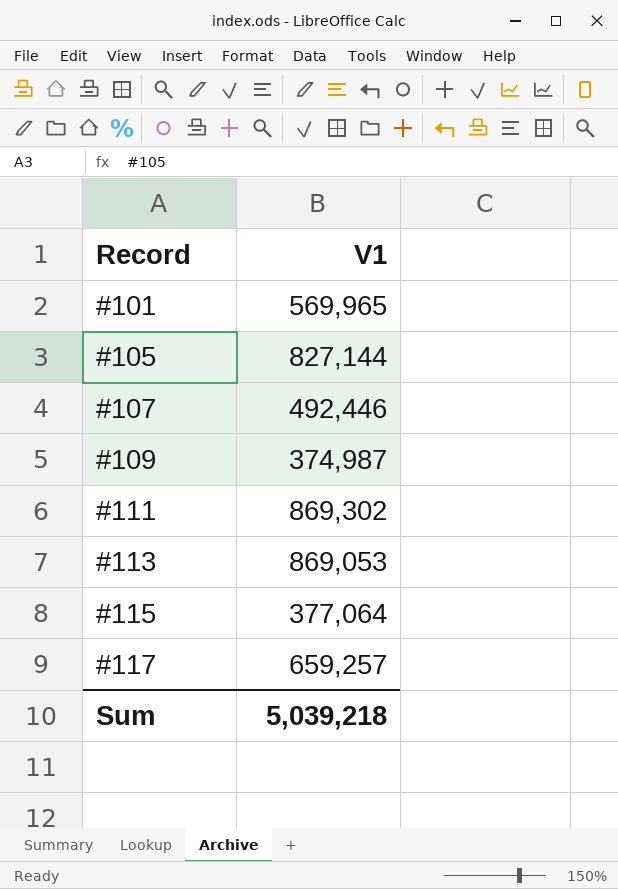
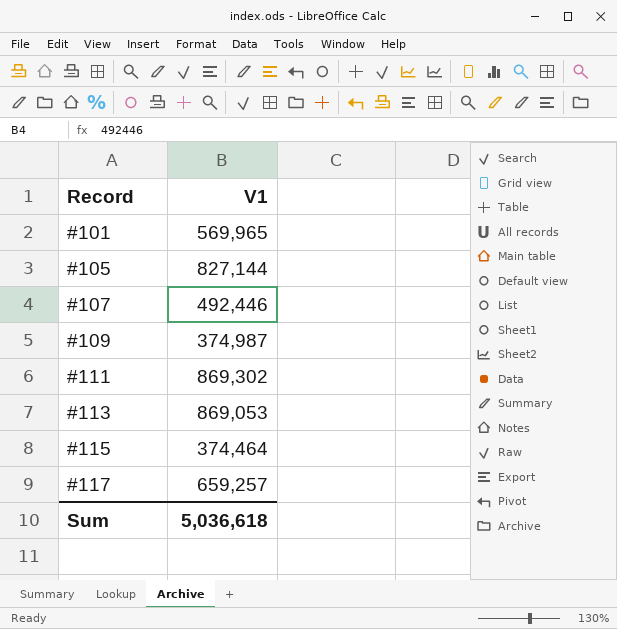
#115 | V1: 377,064 -> 374,464
Sum | V1: 5,039,218 -> 5,036,618

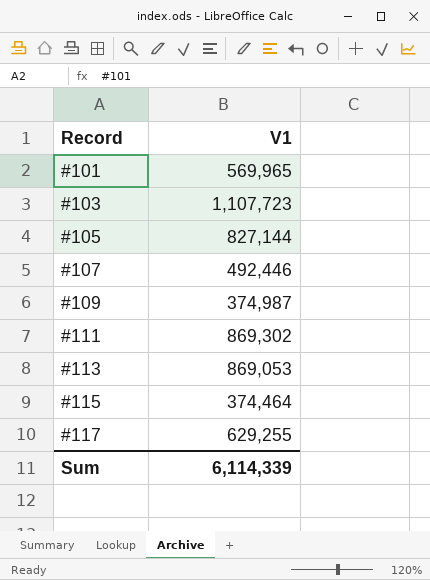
row #103: none -> 1,107,723
#117 | V1: 659,257 -> 629,255
Sum | V1: 5,036,618 -> 6,114,339

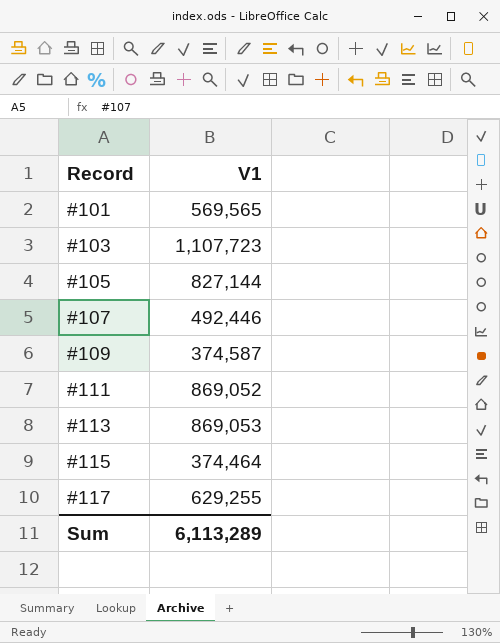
#101 | V1: 569,965 -> 569,565
#109 | V1: 374,987 -> 374,587
#111 | V1: 869,302 -> 869,052
Sum | V1: 6,114,339 -> 6,113,289

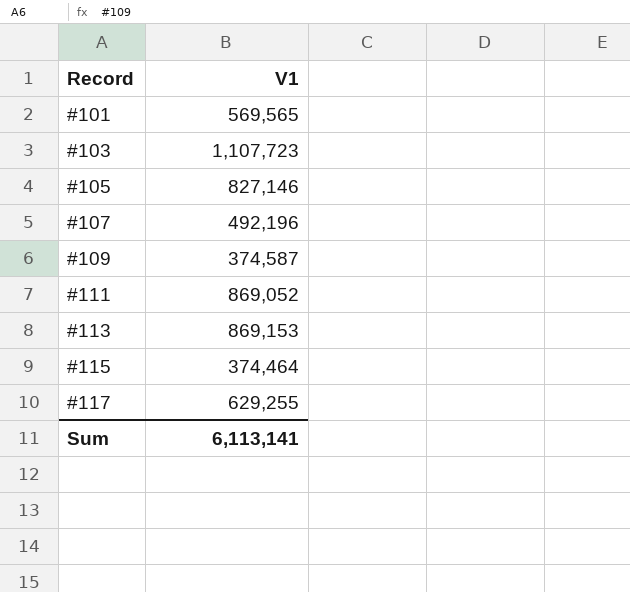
#105 | V1: 827,144 -> 827,146
#107 | V1: 492,446 -> 492,196
#113 | V1: 869,053 -> 869,153
Sum | V1: 6,113,289 -> 6,113,141

